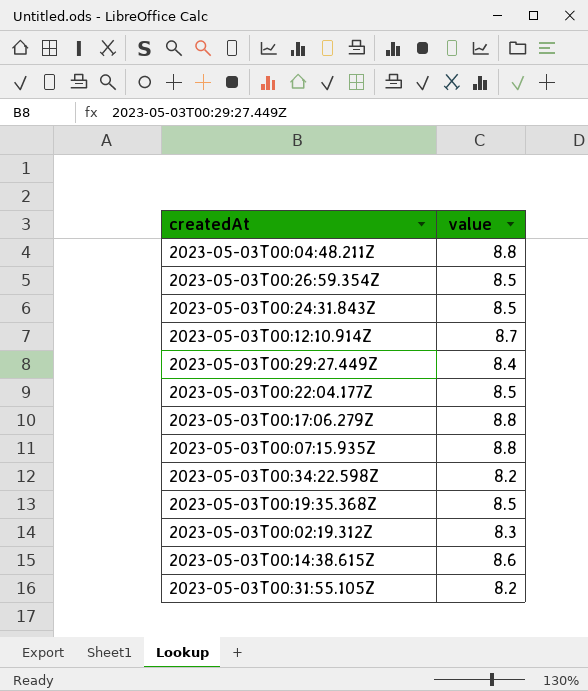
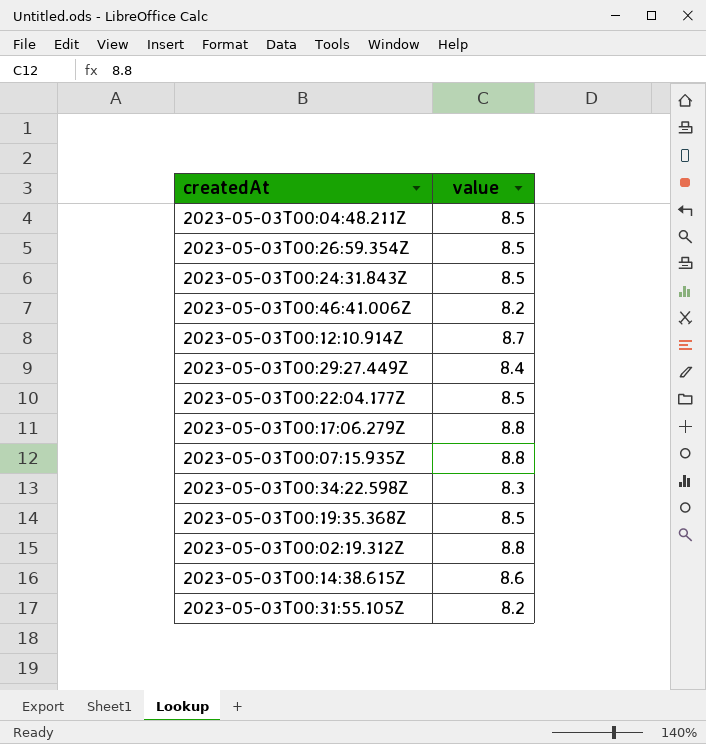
2023-05-03T00:04:48.211Z | value: 8.8 -> 8.5
row 2023-05-03T00:46:41.006Z: none -> 8.2
2023-05-03T00:34:22.598Z | value: 8.2 -> 8.3
2023-05-03T00:02:19.312Z | value: 8.3 -> 8.8

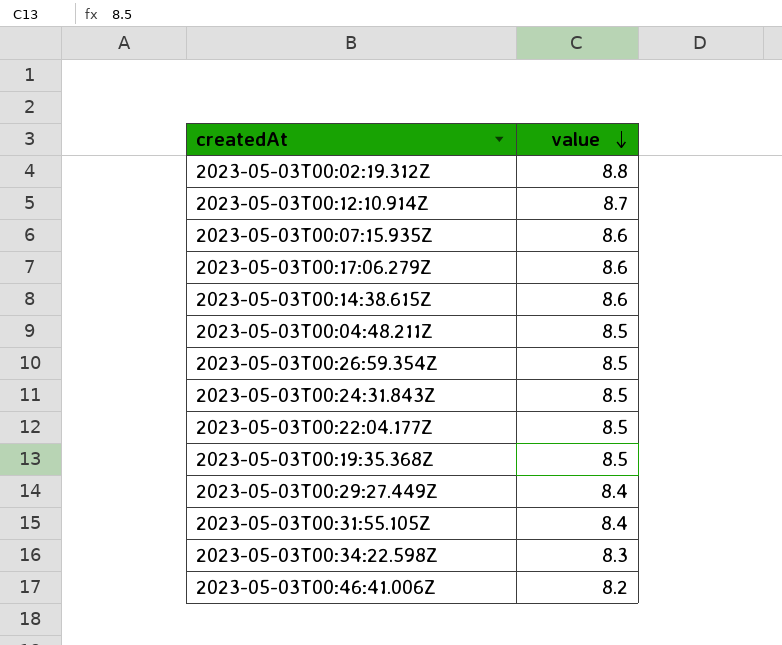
row order: none -> value descending
2023-05-03T00:07:15.935Z | value: 8.8 -> 8.6
2023-05-03T00:17:06.279Z | value: 8.8 -> 8.6
2023-05-03T00:31:55.105Z | value: 8.2 -> 8.4

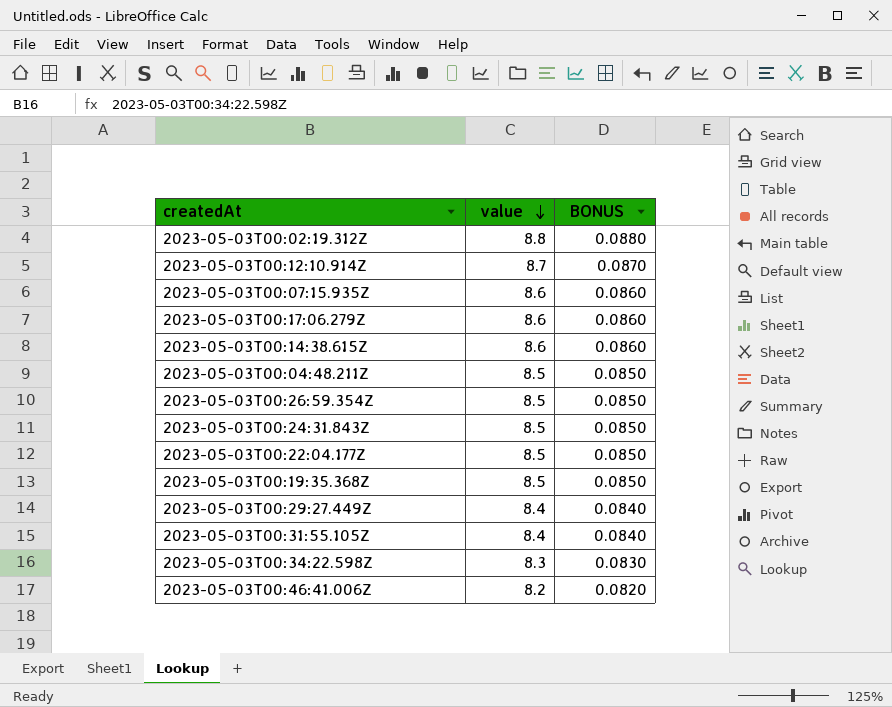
column BONUS | formula: none -> [value] * 0.01

